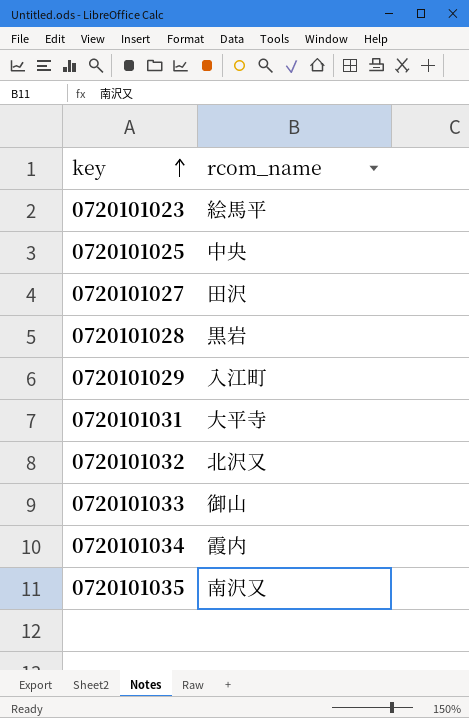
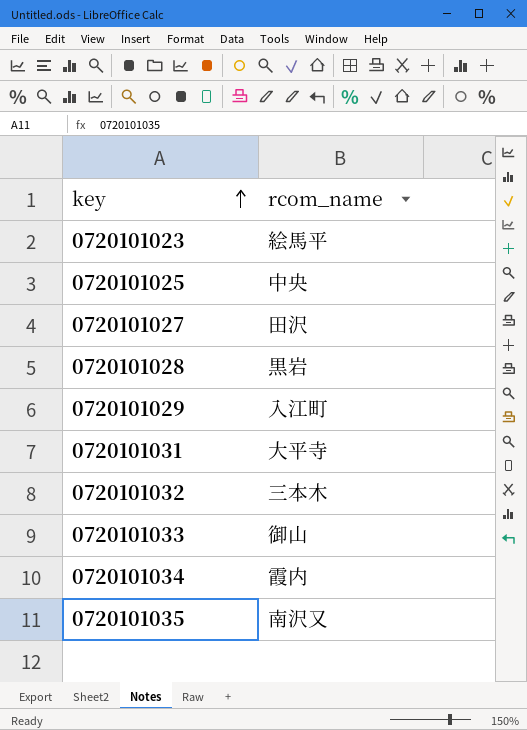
0720101032 | rcom_name: 北沢又 -> 三本木

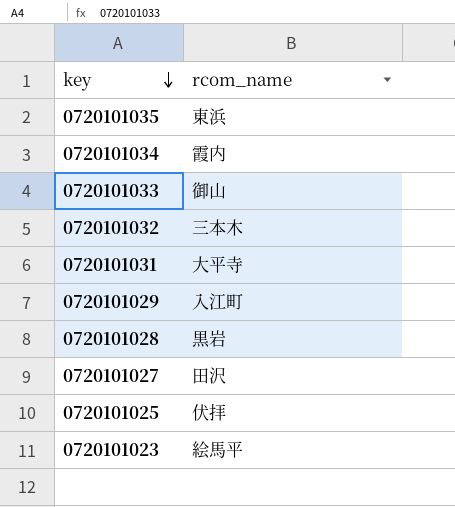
row order: key ascending -> key descending
0720101035 | rcom_name: 南沢又 -> 東浜
0720101025 | rcom_name: 中央 -> 伏拝

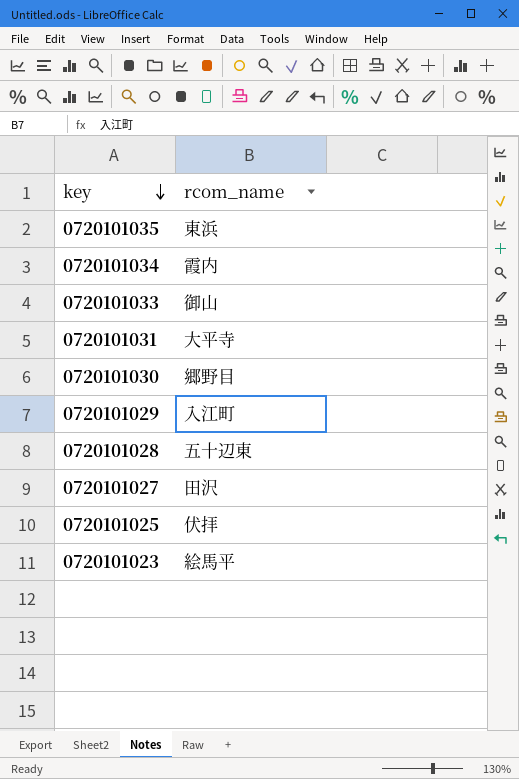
row 0720101032: 三本木 -> none
row 0720101030: none -> 郷野目
0720101028 | rcom_name: 黒岩 -> 五十辺東

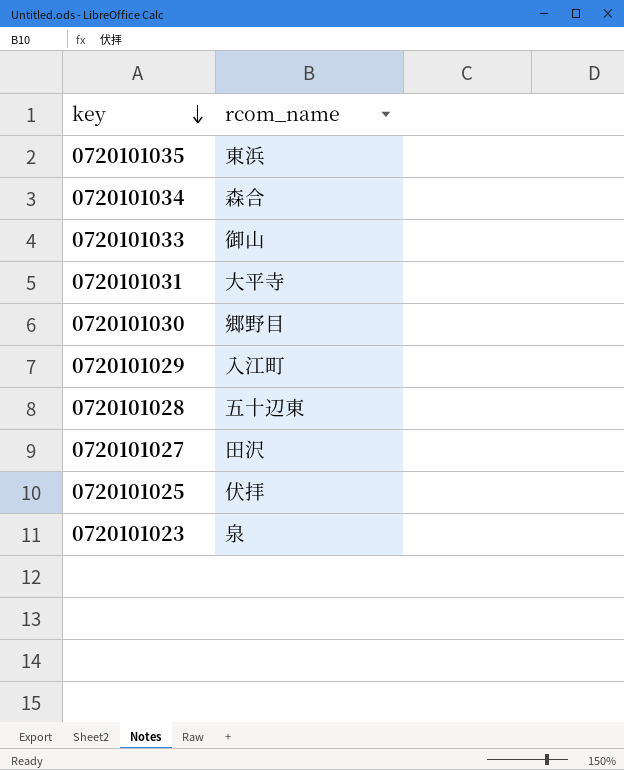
0720101034 | rcom_name: 霞内 -> 森合
0720101023 | rcom_name: 絵馬平 -> 泉

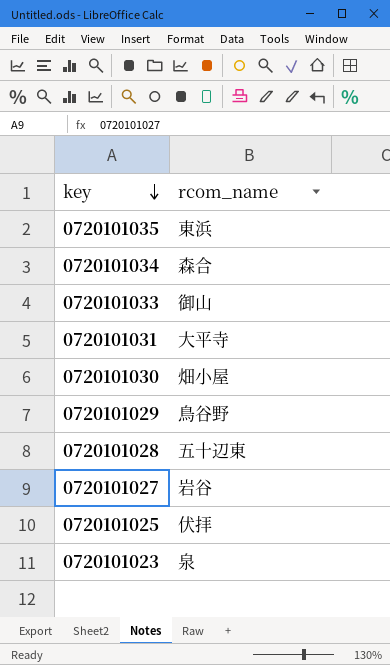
0720101030 | rcom_name: 郷野目 -> 畑小屋
0720101029 | rcom_name: 入江町 -> 鳥谷野
0720101027 | rcom_name: 田沢 -> 岩谷

